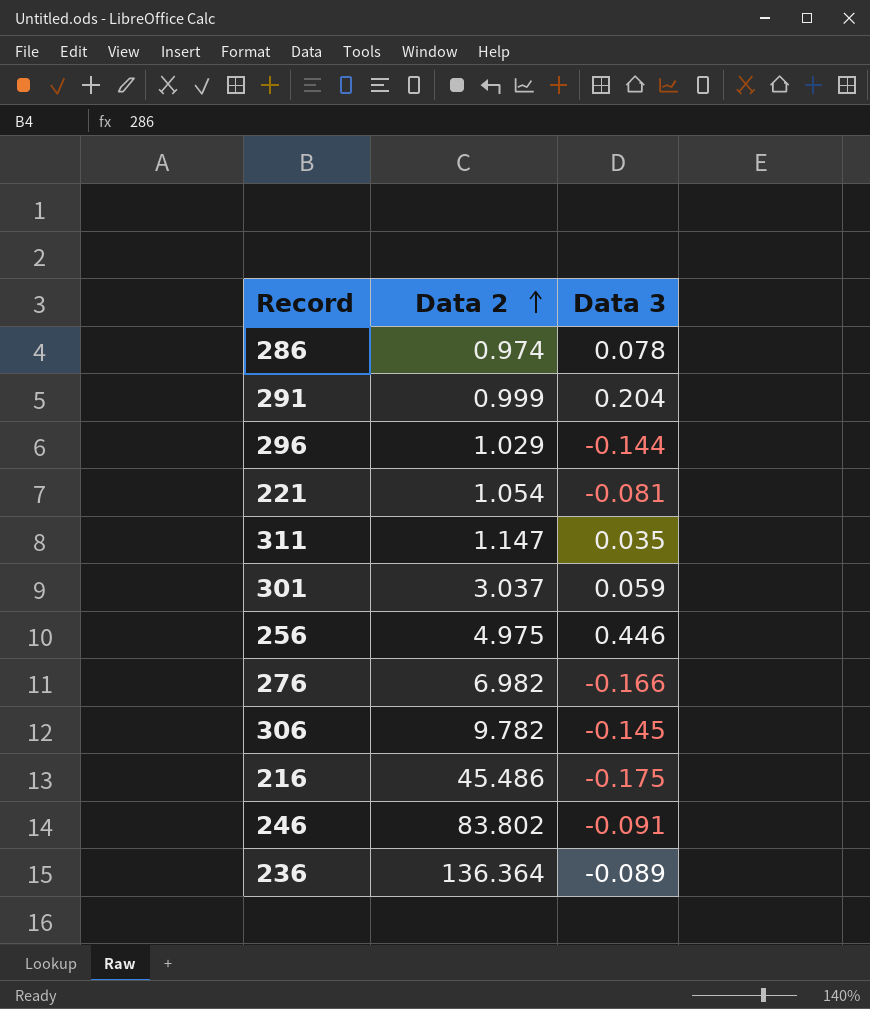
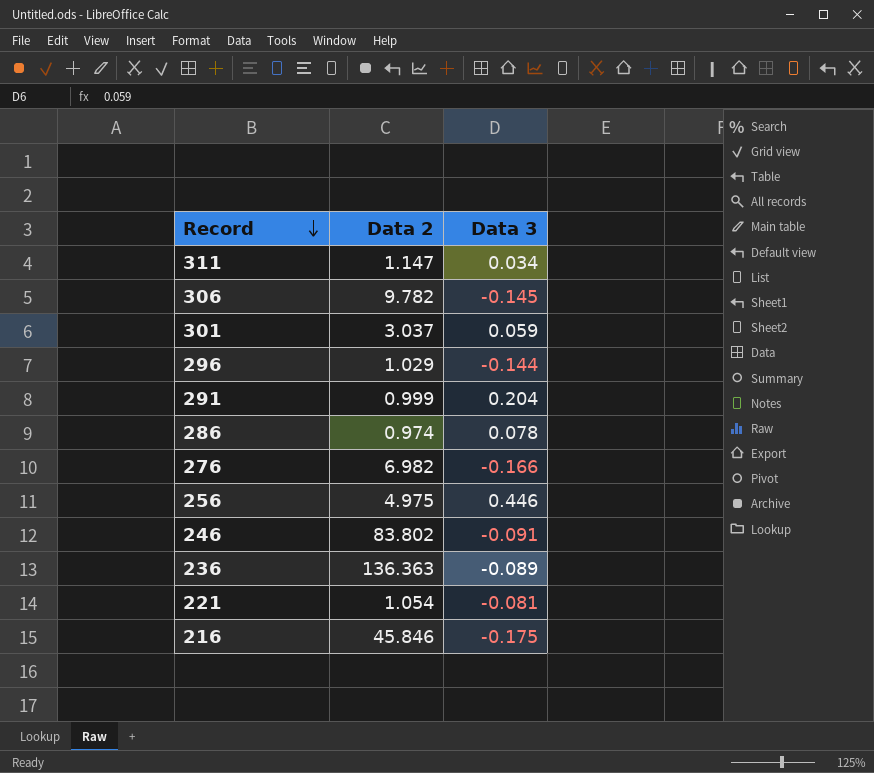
row order: Data 2 ascending -> Record descending
311 | Data 3: 0.035 -> 0.034
236 | Data 2: 136.364 -> 136.363
216 | Data 2: 45.486 -> 45.846

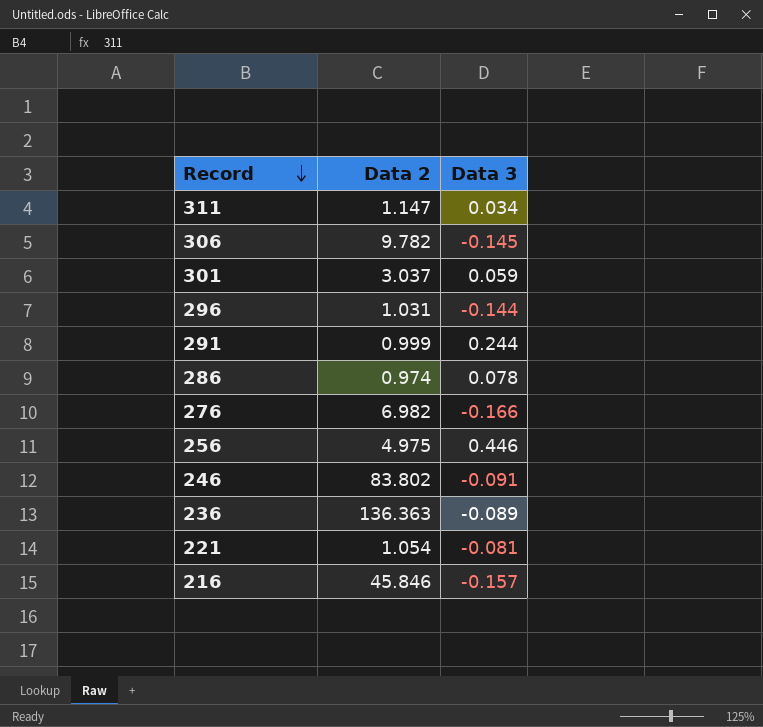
296 | Data 2: 1.029 -> 1.031
291 | Data 3: 0.204 -> 0.244
216 | Data 3: -0.175 -> -0.157

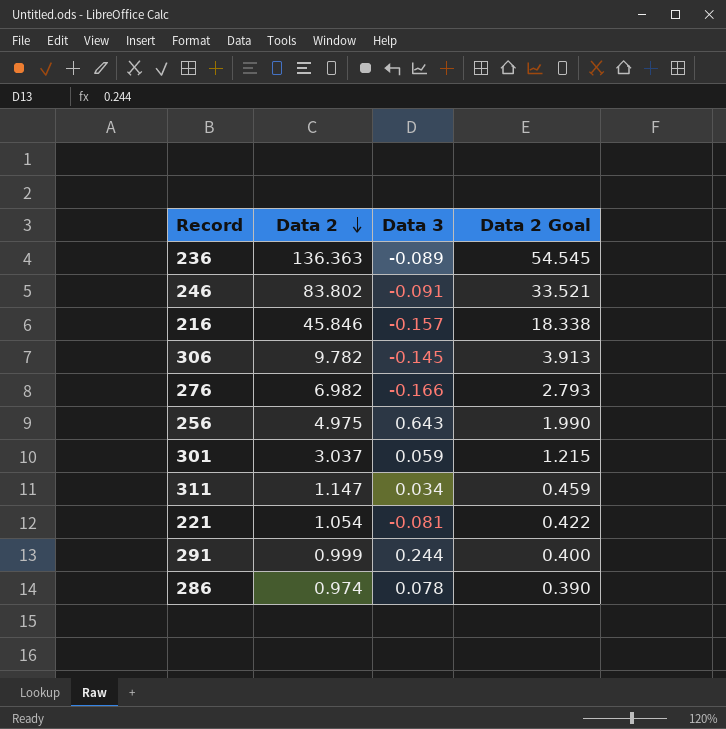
row order: Record descending -> Data 2 descending
column Data 2 Goal | formula: none -> [Data 2] * 0.4
row 296: 1.031 | -0.144 -> none
256 | Data 3: 0.446 -> 0.643

